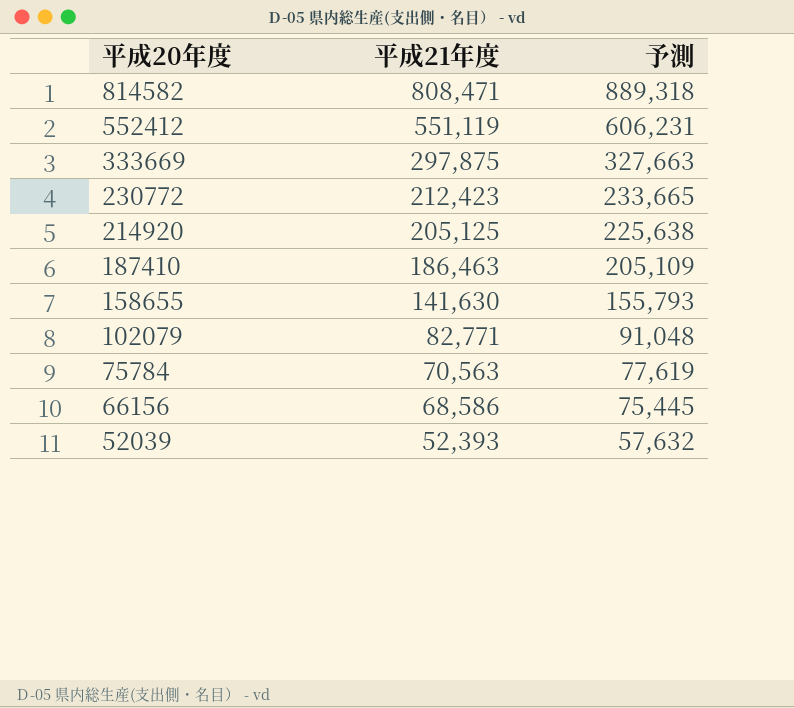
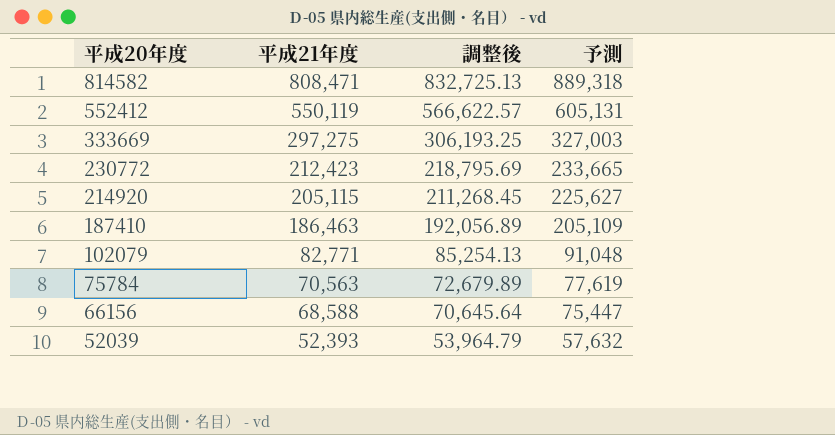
column 調整後 | formula: none -> [平成21年度] * 1.03
row 158655: 141,630 | 155,793 -> none
552412 | 平成21年度: 551,119 -> 550,119
552412 | 予測: 606,231 -> 605,131
333669 | 平成21年度: 297,875 -> 297,275
333669 | 予測: 327,663 -> 327,003
214920 | 平成21年度: 205,125 -> 205,115
214920 | 予測: 225,638 -> 225,627
66156 | 平成21年度: 68,586 -> 68,588
66156 | 予測: 75,445 -> 75,447

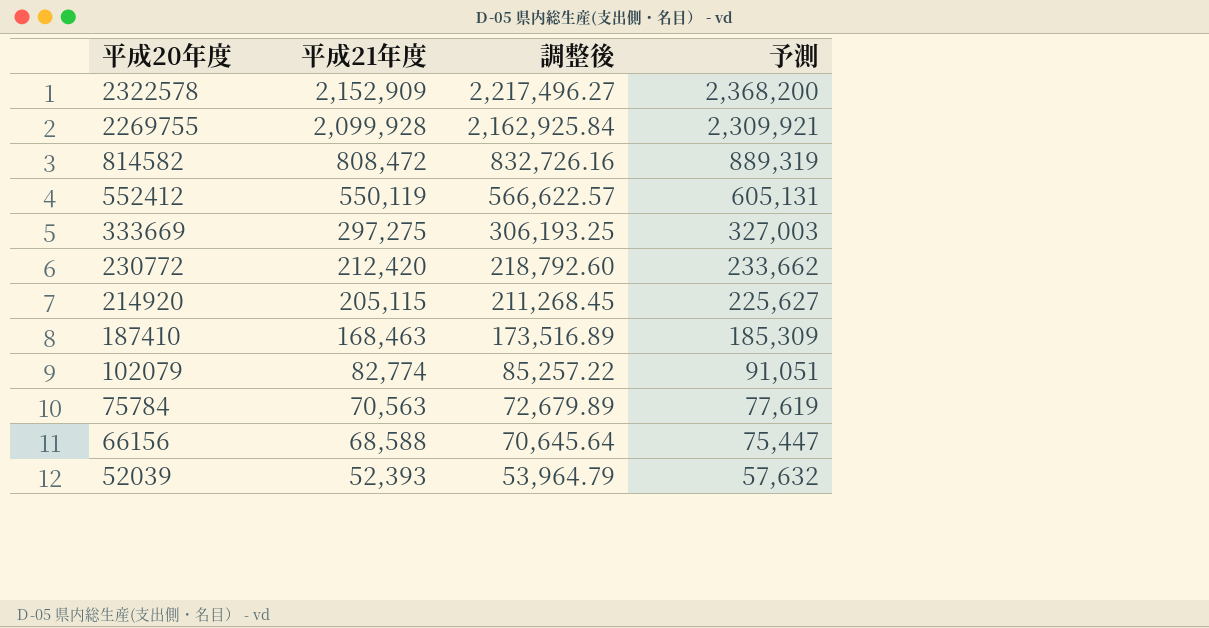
row 2322578: none -> 2,152,909 | 2,217,496.27 | 2,368,200
row 2269755: none -> 2,099,928 | 2,162,925.84 | 2,309,921
814582 | 平成21年度: 808,471 -> 808,472
814582 | 調整後: 832,725.13 -> 832,726.16
814582 | 予測: 889,318 -> 889,319
230772 | 平成21年度: 212,423 -> 212,420
230772 | 調整後: 218,795.69 -> 218,792.60
230772 | 予測: 233,665 -> 233,662
187410 | 平成21年度: 186,463 -> 168,463
187410 | 調整後: 192,056.89 -> 173,516.89
187410 | 予測: 205,109 -> 185,309
102079 | 平成21年度: 82,771 -> 82,774
102079 | 調整後: 85,254.13 -> 85,257.22
102079 | 予測: 91,048 -> 91,051

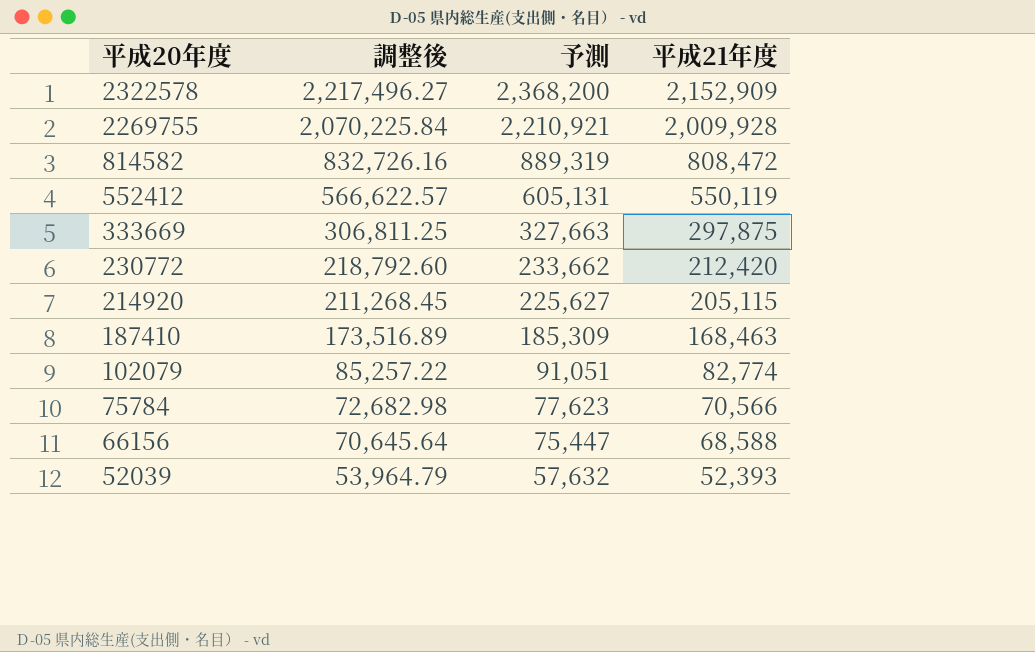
column 平成21年度 | position: 2 -> 4
2269755 | 調整後: 2,162,925.84 -> 2,070,225.84
2269755 | 予測: 2,309,921 -> 2,210,921
2269755 | 平成21年度: 2,099,928 -> 2,009,928
333669 | 調整後: 306,193.25 -> 306,811.25
333669 | 予測: 327,003 -> 327,663
333669 | 平成21年度: 297,275 -> 297,875
75784 | 調整後: 72,679.89 -> 72,682.98
75784 | 予測: 77,619 -> 77,623
75784 | 平成21年度: 70,563 -> 70,566

